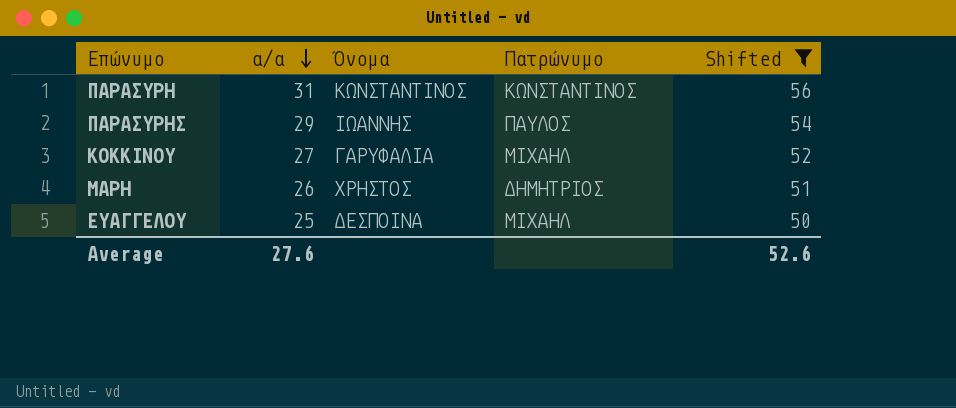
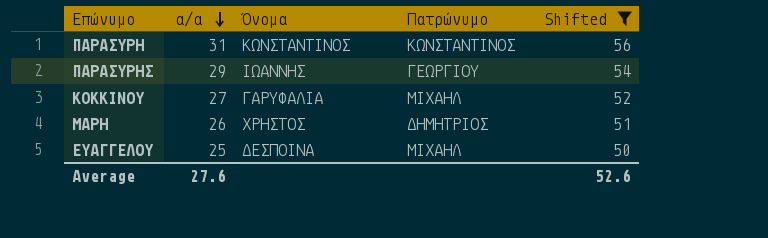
ΠΑΡΑΣΥΡΗΣ | Πατρώνυμο: ΠΑΥΛΟΣ -> ΓΕΩΡΓΙΟΥ

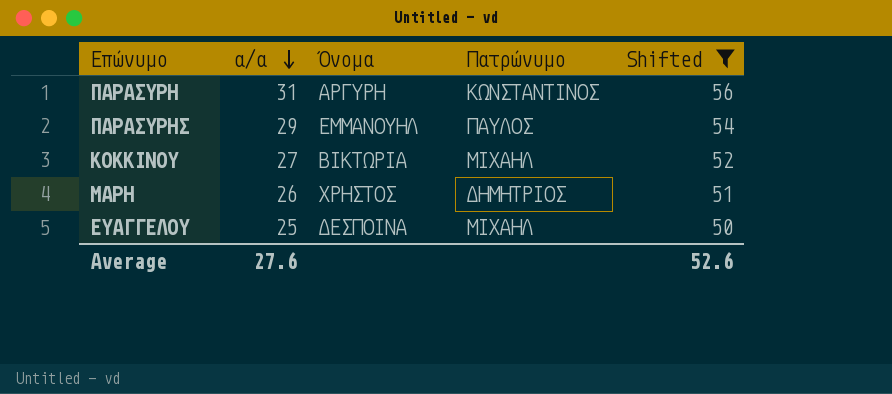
ΠΑΡΑΣΥΡΗ | Όνομα: ΚΩΝΣΤΑΝΤΙΝΟΣ -> ΑΡΓΥΡΗ
ΠΑΡΑΣΥΡΗΣ | Όνομα: ΙΩΑΝΝΗΣ -> ΕΜΜΑΝΟΥΗΛ
ΠΑΡΑΣΥΡΗΣ | Πατρώνυμο: ΓΕΩΡΓΙΟΥ -> ΠΑΥΛΟΣ
ΚΟΚΚΙΝΟΥ | Όνομα: ΓΑΡΥΦΑΛΙΑ -> ΒΙΚΤΩΡΙΑ

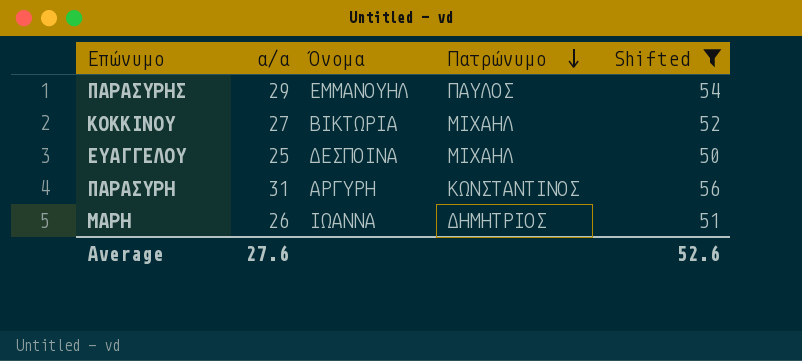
row order: α/α descending -> Πατρώνυμο descending
ΜΑΡΗ | Όνομα: ΧΡΗΣΤΟΣ -> ΙΩΑΝΝΑ

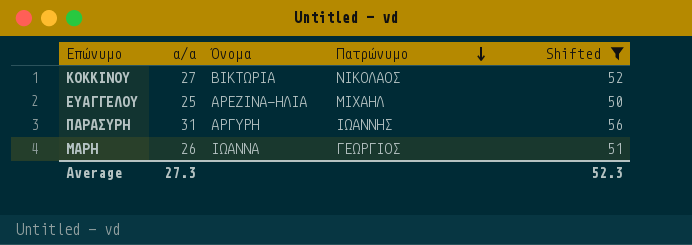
row ΠΑΡΑΣΥΡΗΣ: 29 | ΕΜΜΑΝΟΥΗΛ | ΠΑΥΛΟΣ | 54 -> none
ΚΟΚΚΙΝΟΥ | Πατρώνυμο: ΜΙΧΑΗΛ -> ΝΙΚΟΛΑΟΣ
ΕΥΑΓΓΕΛΟΥ | Όνομα: ΔΕΣΠΟΙΝΑ -> ΑΡΕΖΙΝΑ-ΗΛΙΑ
ΠΑΡΑΣΥΡΗ | Πατρώνυμο: ΚΩΝΣΤΑΝΤΙΝΟΣ -> ΙΩΑΝΝΗΣ
ΜΑΡΗ | Πατρώνυμο: ΔΗΜΗΤΡΙΟΣ -> ΓΕΩΡΓΙΟΣ
Average | α/α: 27.6 -> 27.3
Average | Shifted: 52.6 -> 52.3

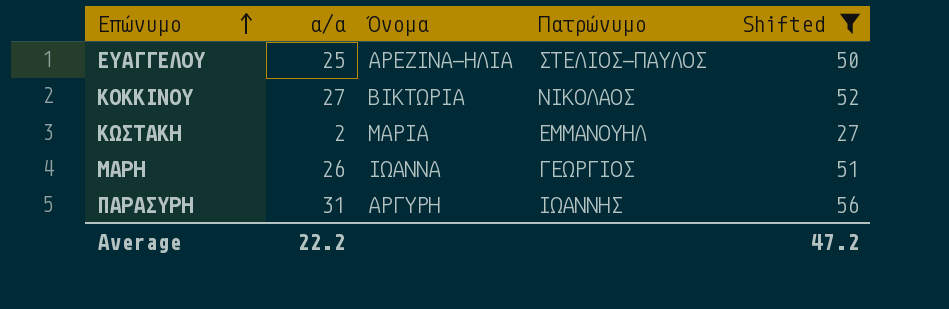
row order: Πατρώνυμο descending -> Επώνυμο ascending
ΕΥΑΓΓΕΛΟΥ | Πατρώνυμο: ΜΙΧΑΗΛ -> ΣΤΕΛΙΟΣ-ΠΑΥΛΟΣ
row ΚΩΣΤΑΚΗ: none -> 2 | ΜΑΡΙΑ | ΕΜΜΑΝΟΥΗΛ | 27
Average | α/α: 27.3 -> 22.2
Average | Shifted: 52.3 -> 47.2

